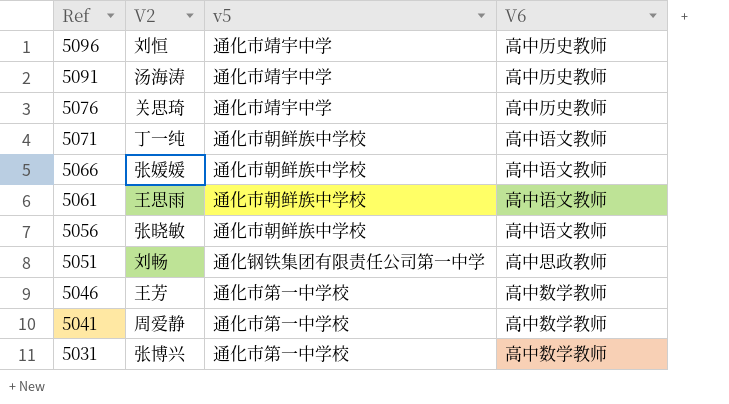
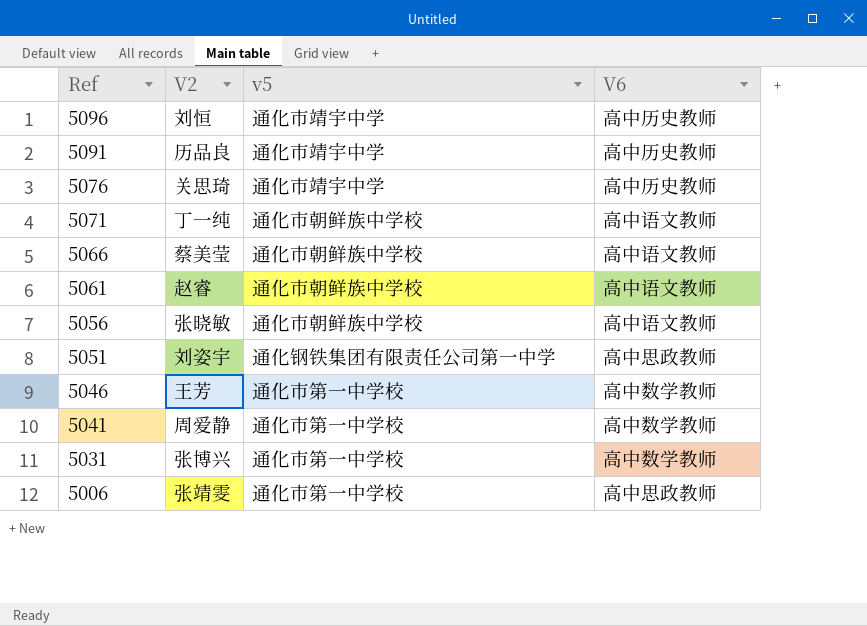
5091 | V2: 汤海涛 -> 历品良
5066 | V2: 张媛媛 -> 蔡美莹
5061 | V2: 王思雨 -> 赵睿
5051 | V2: 刘畅 -> 刘姿宇
row 5006: none -> 张靖雯 | 通化市第一中学校 | 高中思政教师

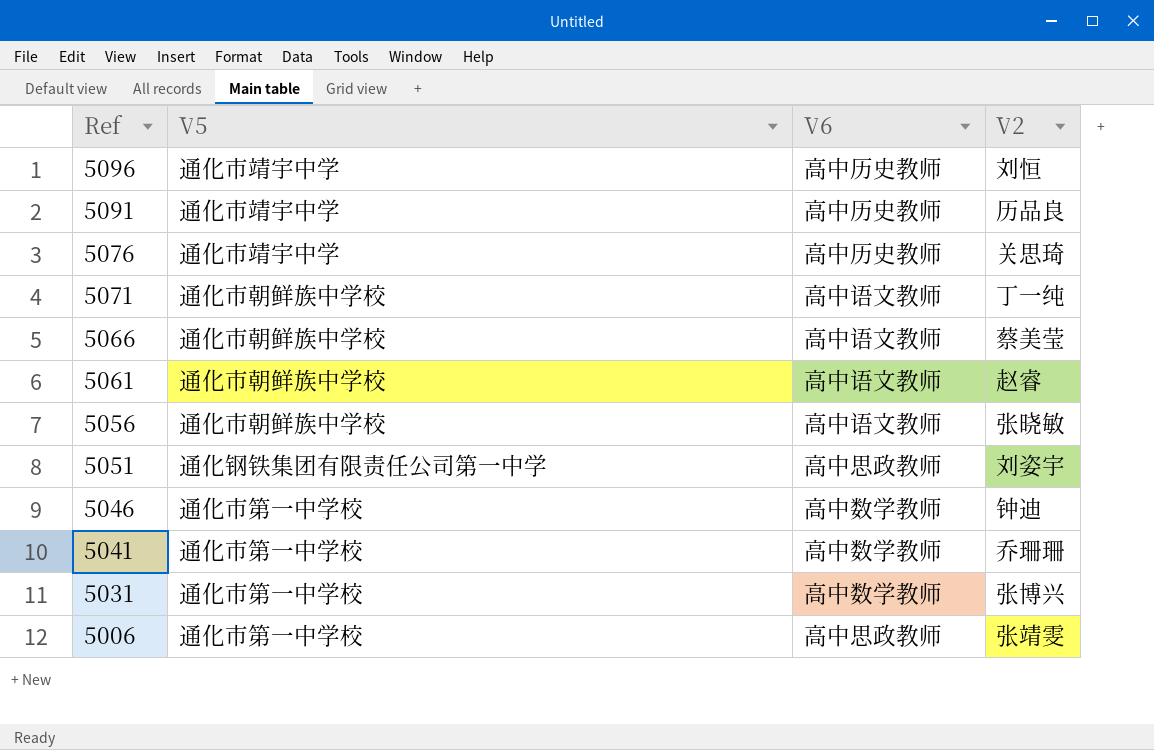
column name: v5 -> V5
column V2 | position: 2 -> 4
5046 | V2: 王芳 -> 钟迪
5041 | V2: 周爱静 -> 乔珊珊

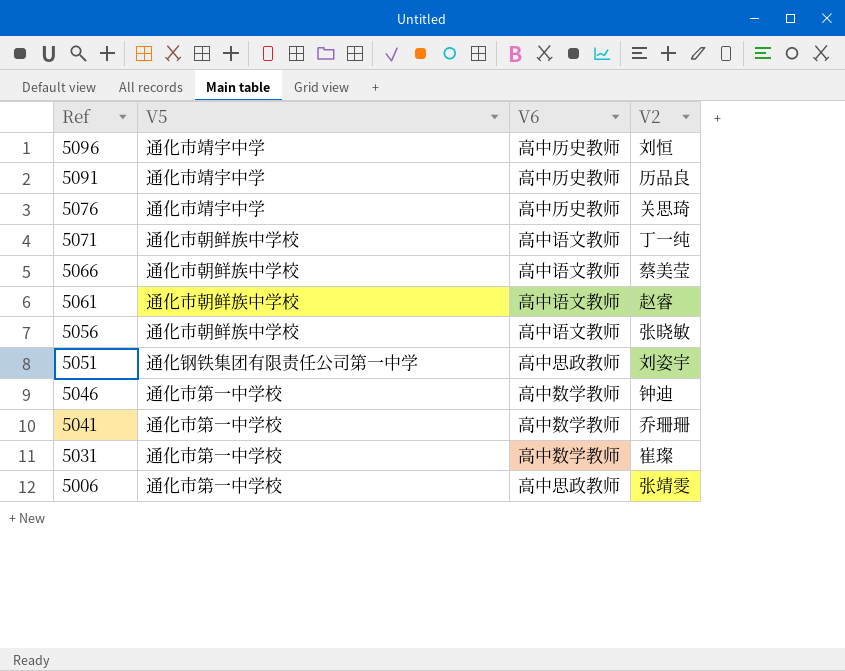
5031 | V2: 张博兴 -> 崔璨

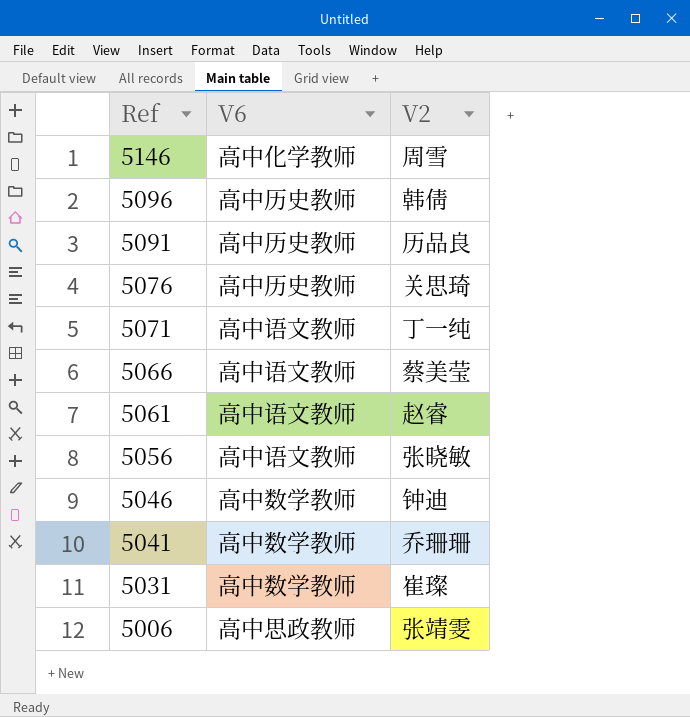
column V5 | position: 2 -> none
row 5051: 通化钢铁集团有限责任公司第一中学 | 高中思政教师 | 刘姿宇 -> none
row 5146: none -> 高中化学教师 | 周雪
5096 | V2: 刘恒 -> 韩倩

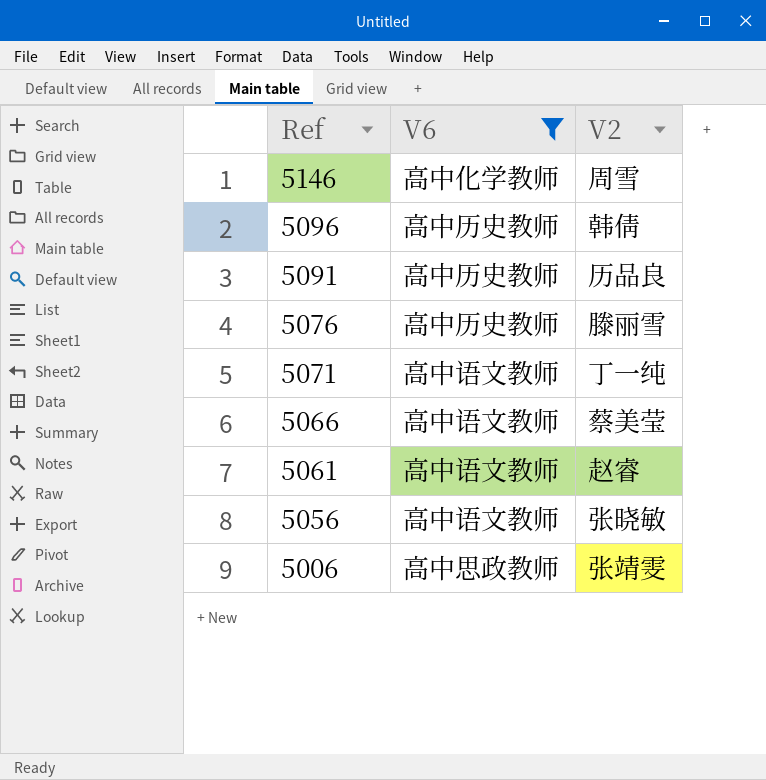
filter: none -> V6 != 高中数学教师
5076 | V2: 关思琦 -> 滕丽雪

